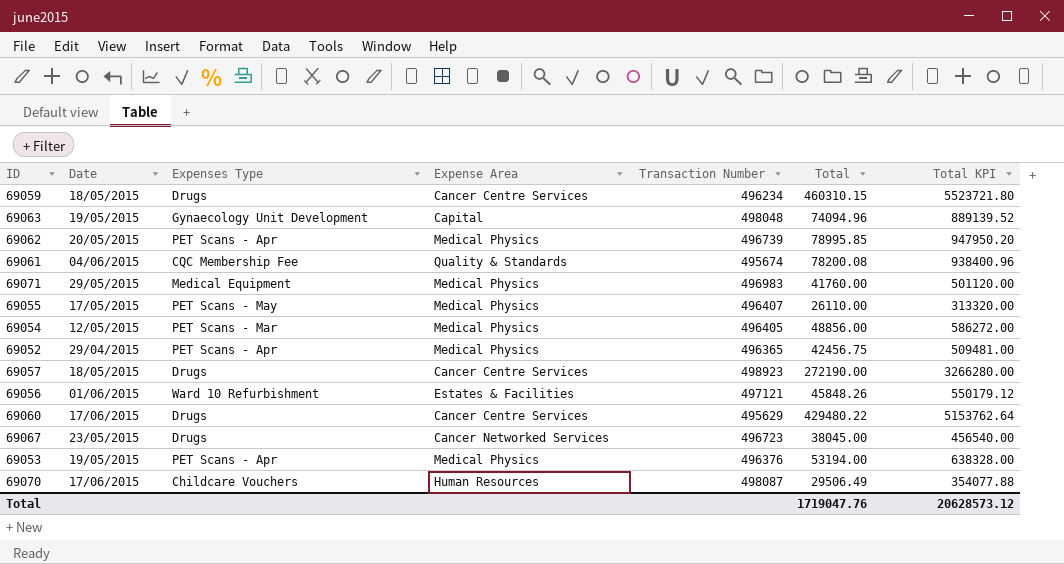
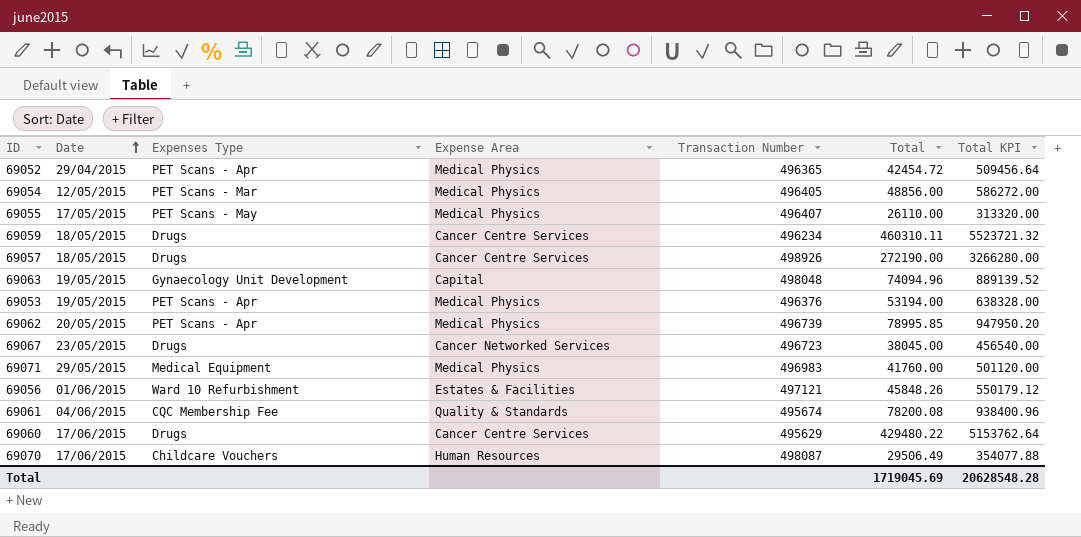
row order: none -> Date ascending
69052 | Total: 42456.75 -> 42454.72
69052 | Total KPI: 509481.00 -> 509456.64
69059 | Total: 460310.15 -> 460310.11
69059 | Total KPI: 5523721.80 -> 5523721.32
69057 | Transaction Number: 498923 -> 498926
Total | Total: 1719047.76 -> 1719045.69
Total | Total KPI: 20628573.12 -> 20628548.28

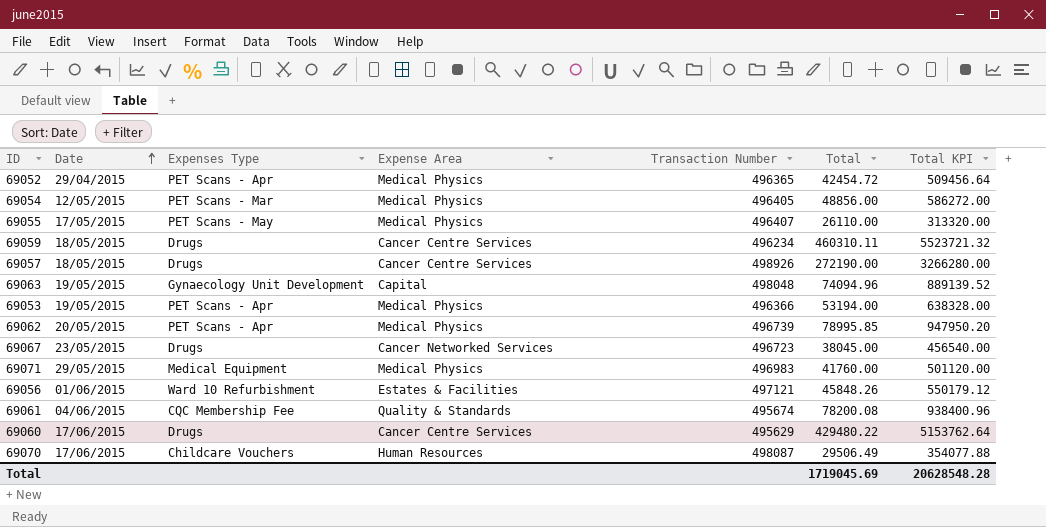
69053 | Transaction Number: 496376 -> 496366

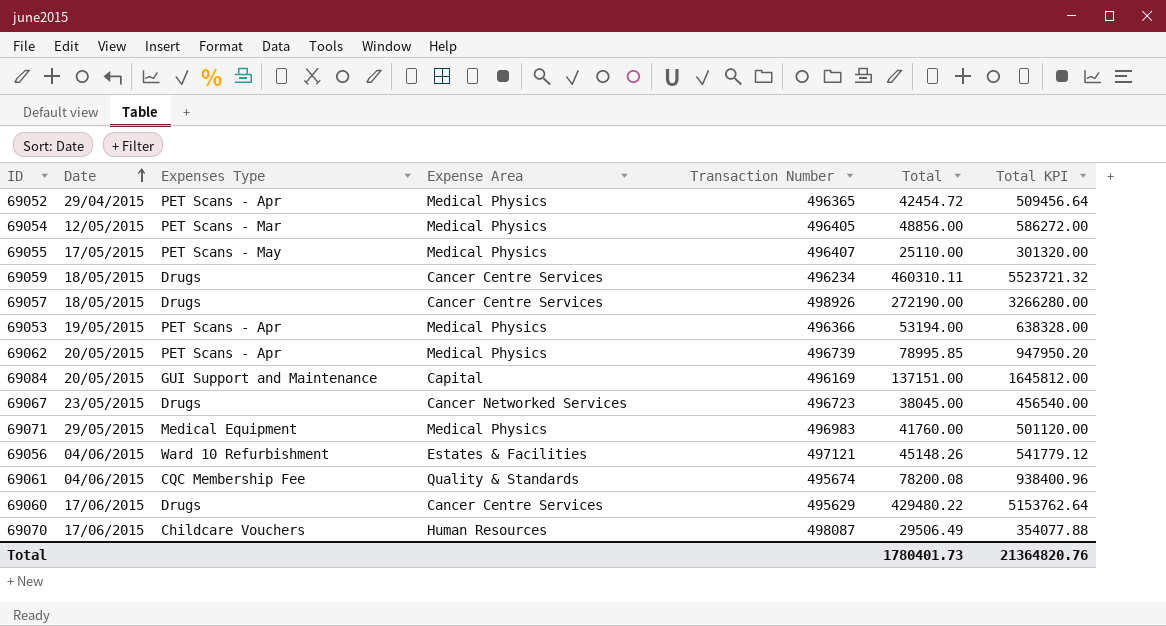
row 69063: 19/05/2015 | Gynaecology Unit Development | Capital | 498048 | 74094.96 | 889139.52 -> none
69055 | Total: 26110.00 -> 25110.00
69055 | Total KPI: 313320.00 -> 301320.00
row 69084: none -> 20/05/2015 | GUI Support and Maintenance | Capital | 496169 | 137151.00 | 1645812.00
69056 | Date: 01/06/2015 -> 04/06/2015
69056 | Total: 45848.26 -> 45148.26
69056 | Total KPI: 550179.12 -> 541779.12
Total | Total: 1719045.69 -> 1780401.73
Total | Total KPI: 20628548.28 -> 21364820.76

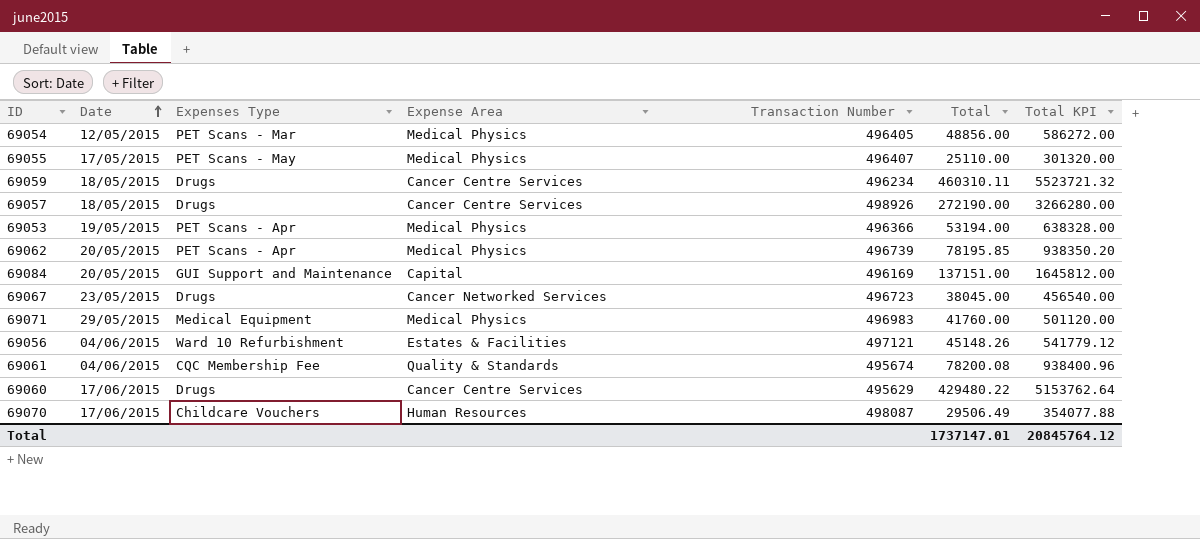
row 69052: 29/04/2015 | PET Scans - Apr | Medical Physics | 496365 | 42454.72 | 509456.64 -> none
69062 | Total: 78995.85 -> 78195.85
69062 | Total KPI: 947950.20 -> 938350.20
Total | Total: 1780401.73 -> 1737147.01
Total | Total KPI: 21364820.76 -> 20845764.12

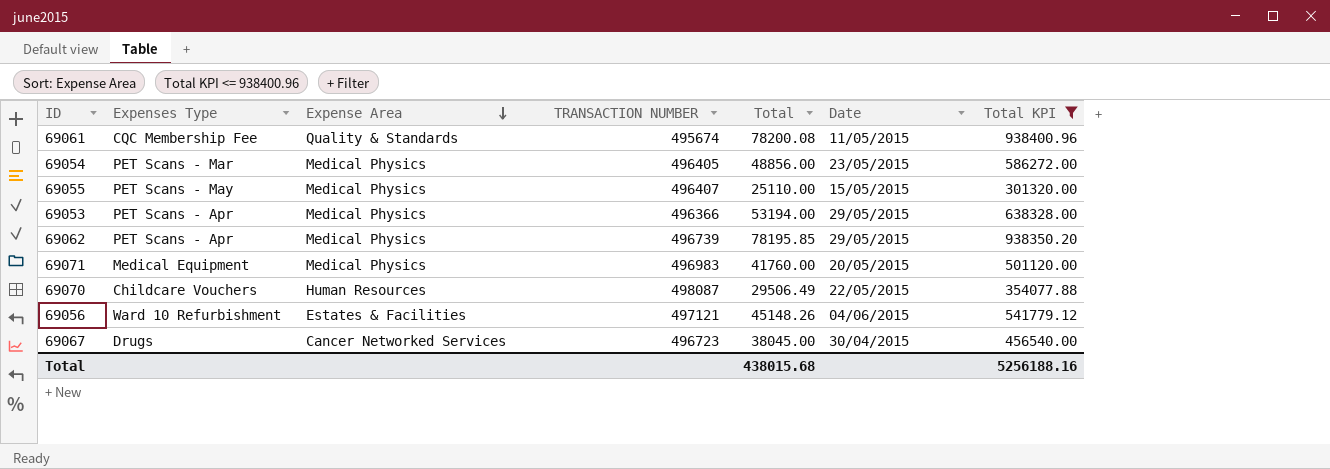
filter: none -> Total KPI <= 938400.96
row order: Date ascending -> Expense Area descending
column name: Transaction Number -> TRANSACTION NUMBER
column Date | position: 2 -> 6
69061 | Date: 04/06/2015 -> 11/05/2015
69054 | Date: 12/05/2015 -> 23/05/2015
69055 | Date: 17/05/2015 -> 15/05/2015
69053 | Date: 19/05/2015 -> 29/05/2015
69062 | Date: 20/05/2015 -> 29/05/2015
69071 | Date: 29/05/2015 -> 20/05/2015
69070 | Date: 17/06/2015 -> 22/05/2015
69067 | Date: 23/05/2015 -> 30/04/2015
Total | Total: 1737147.01 -> 438015.68
Total | Total KPI: 20845764.12 -> 5256188.16

